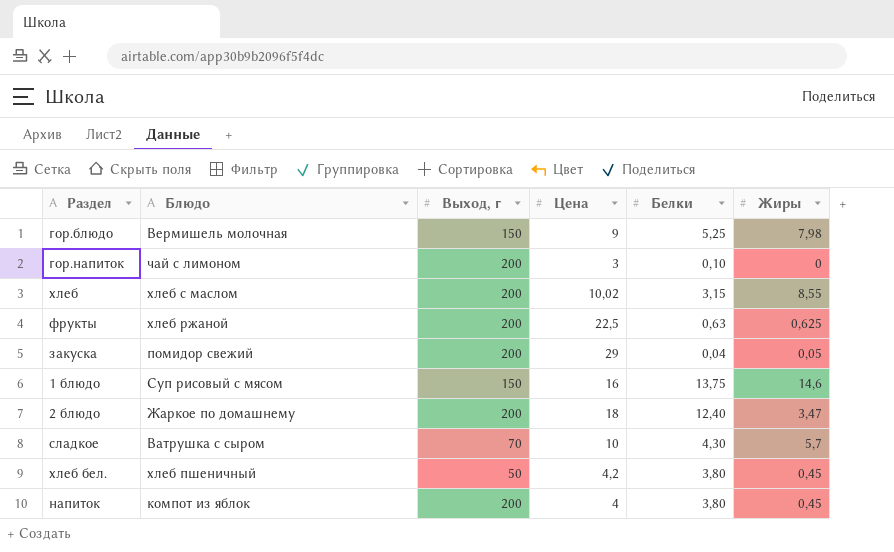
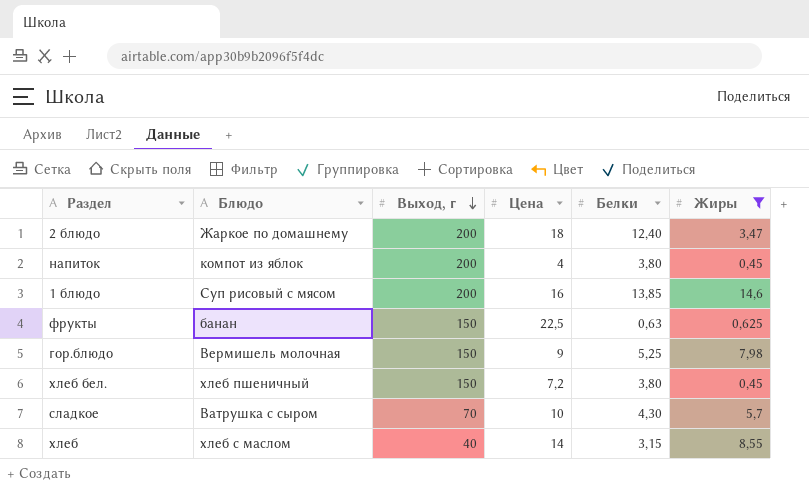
filter: none -> Жиры >= 0,45
row order: none -> Выход, г descending
1 блюдо | Выход, г: 150 -> 200
1 блюдо | Белки: 13,75 -> 13,85
фрукты | Блюдо: хлеб ржаной -> банан
фрукты | Выход, г: 200 -> 150
хлеб бел. | Выход, г: 50 -> 150
хлеб бел. | Цена: 4,2 -> 7,2
хлеб | Выход, г: 200 -> 40
хлеб | Цена: 10,02 -> 14

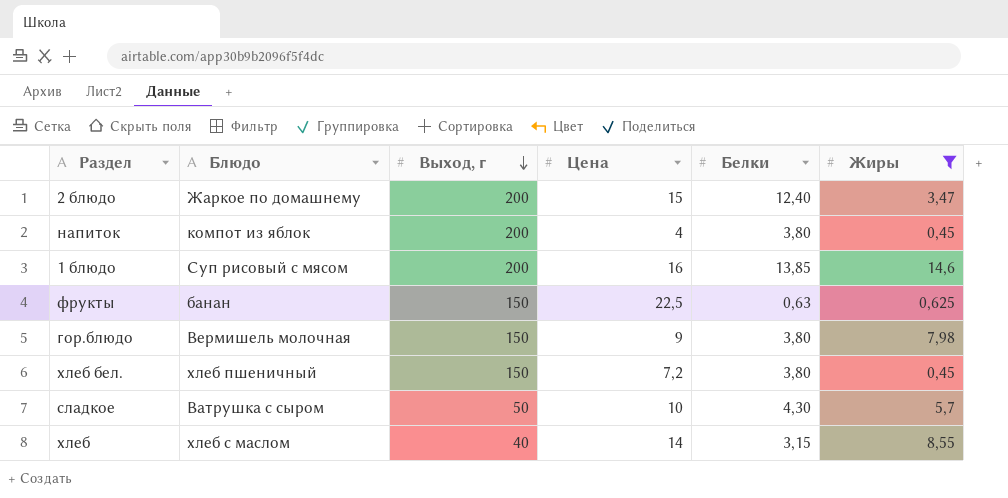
2 блюдо | Цена: 18 -> 15
гор.блюдо | Белки: 5,25 -> 3,80
сладкое | Выход, г: 70 -> 50

